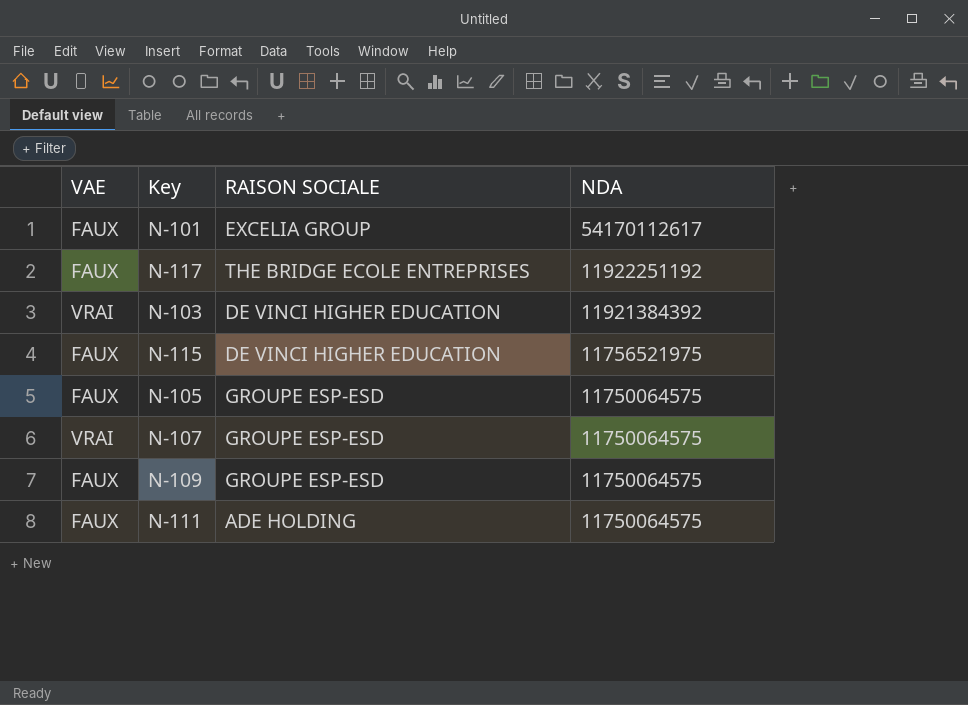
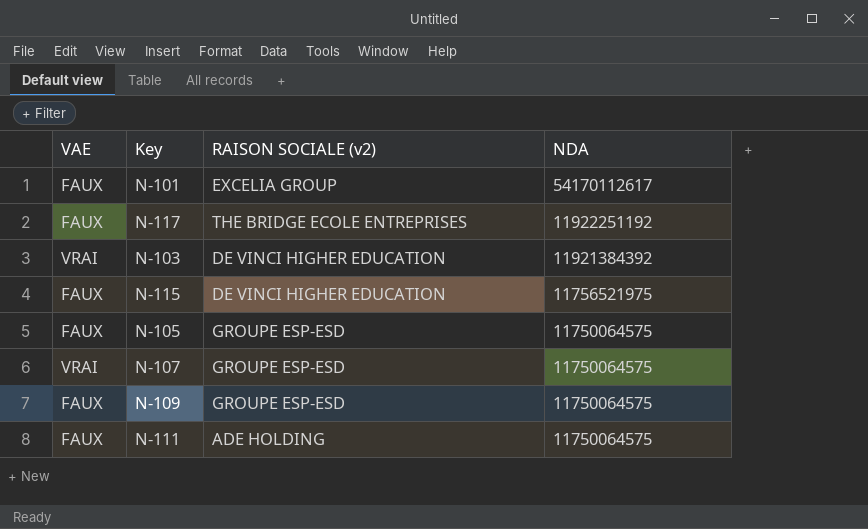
column name: RAISON SOCIALE -> RAISON SOCIALE (v2)

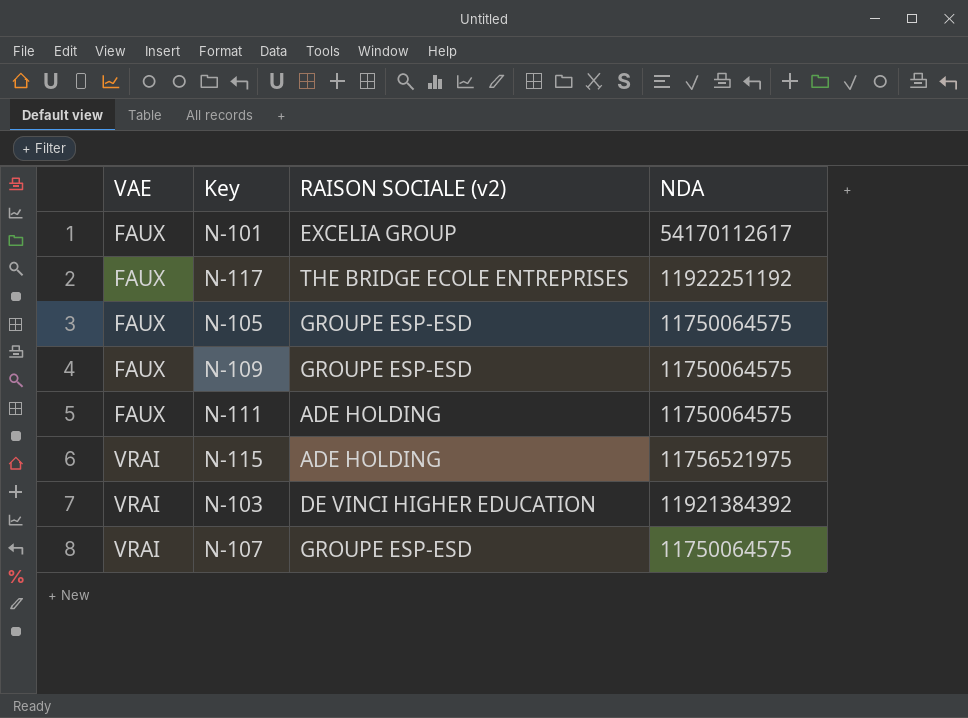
row order: NDA descending -> VAE ascending
N-115 | VAE: FAUX -> VRAI
N-115 | RAISON SOCIALE (v2): DE VINCI HIGHER EDUCATION -> ADE HOLDING

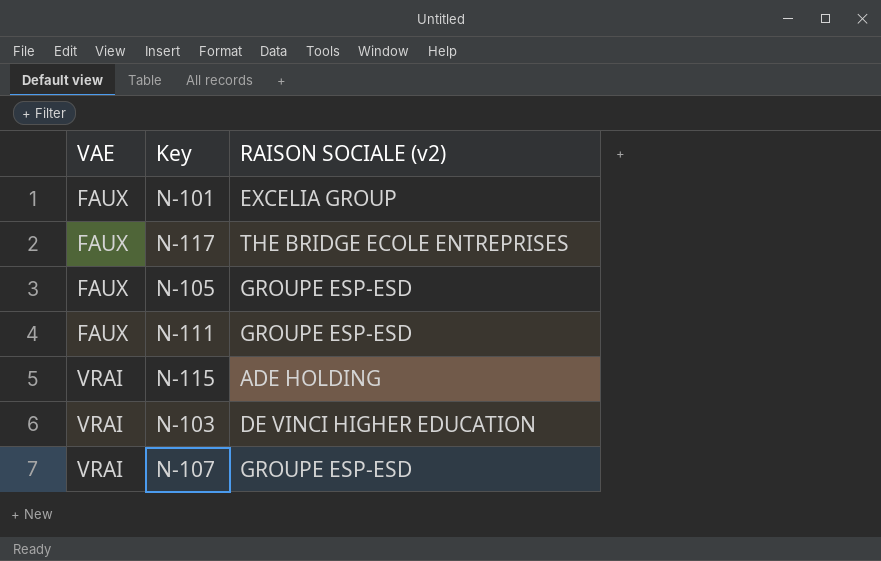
column NDA | position: 4 -> none
row N-109: FAUX | GROUPE ESP-ESD | 11750064575 -> none
N-111 | RAISON SOCIALE (v2): ADE HOLDING -> GROUPE ESP-ESD

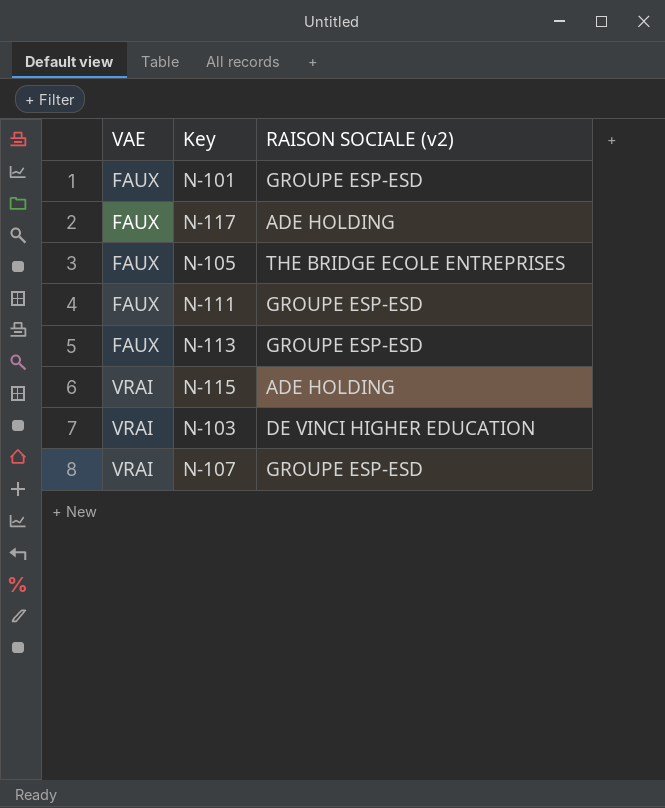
N-101 | RAISON SOCIALE (v2): EXCELIA GROUP -> GROUPE ESP-ESD
N-117 | RAISON SOCIALE (v2): THE BRIDGE ECOLE ENTREPRISES -> ADE HOLDING
N-105 | RAISON SOCIALE (v2): GROUPE ESP-ESD -> THE BRIDGE ECOLE ENTREPRISES
row N-113: none -> FAUX | GROUPE ESP-ESD

